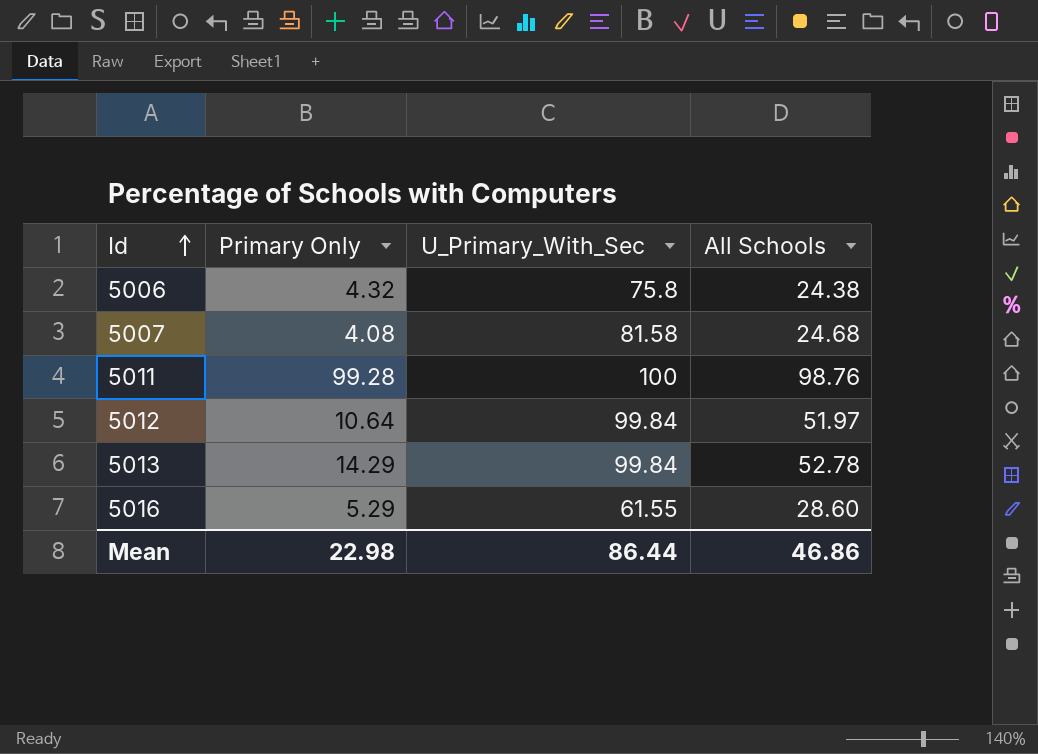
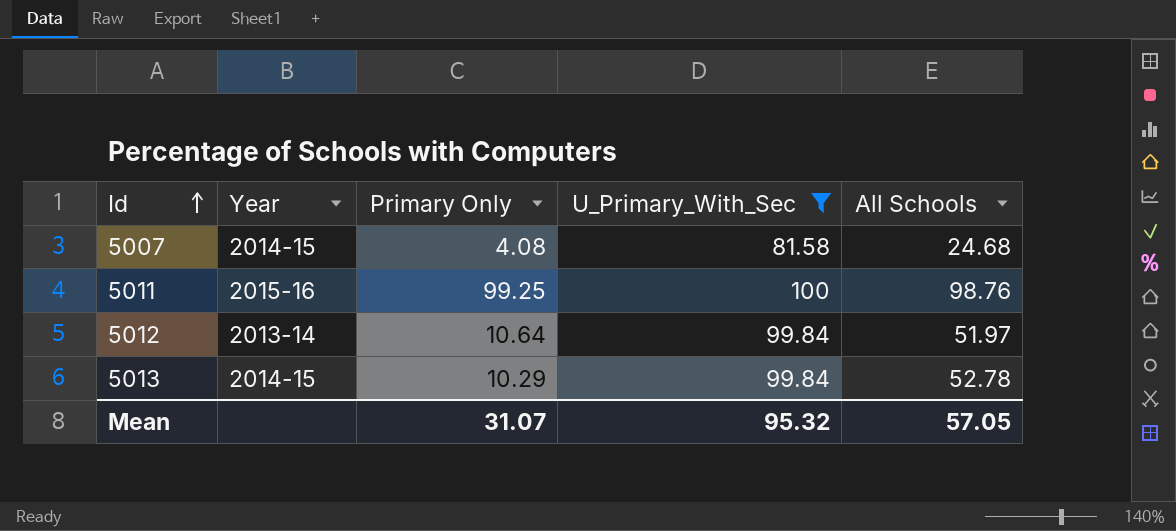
filter: none -> U_Primary_With_Sec >= 81.58
column Year | position: none -> 2
5011 | Primary Only: 99.28 -> 99.25
5013 | Primary Only: 14.29 -> 10.29
Mean | Primary Only: 22.98 -> 31.07
Mean | U_Primary_With_Sec: 86.44 -> 95.32
Mean | All Schools: 46.86 -> 57.05

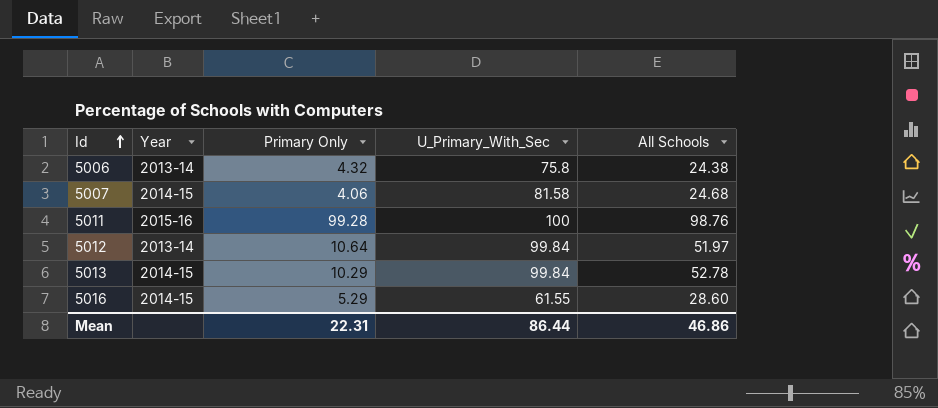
filter: U_Primary_With_Sec >= 81.58 -> none
5007 | Primary Only: 4.08 -> 4.06
5011 | Primary Only: 99.25 -> 99.28
Mean | Primary Only: 31.07 -> 22.31
Mean | U_Primary_With_Sec: 95.32 -> 86.44
Mean | All Schools: 57.05 -> 46.86

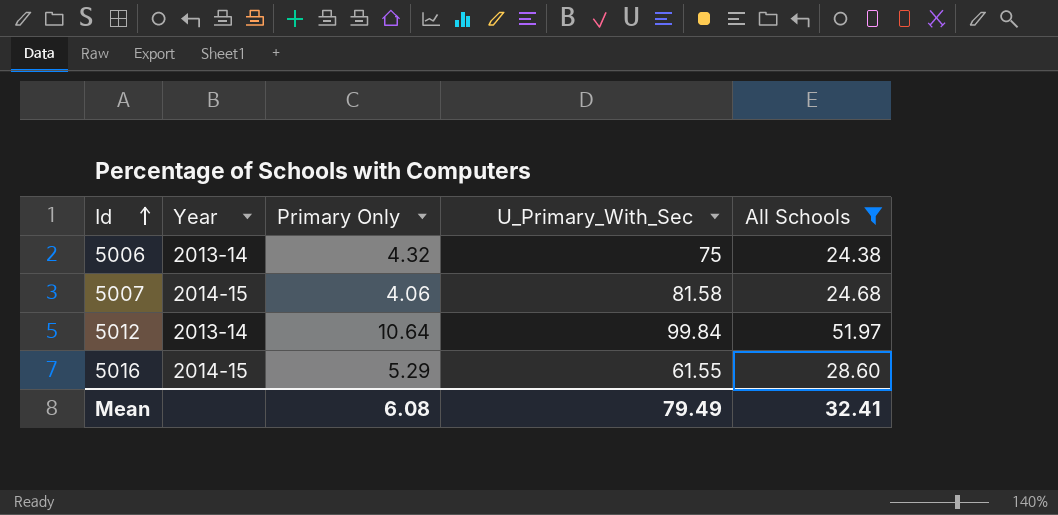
filter: none -> All Schools <= 51.97
5006 | U_Primary_With_Sec: 75.8 -> 75
Mean | Primary Only: 22.31 -> 6.08
Mean | U_Primary_With_Sec: 86.44 -> 79.49
Mean | All Schools: 46.86 -> 32.41

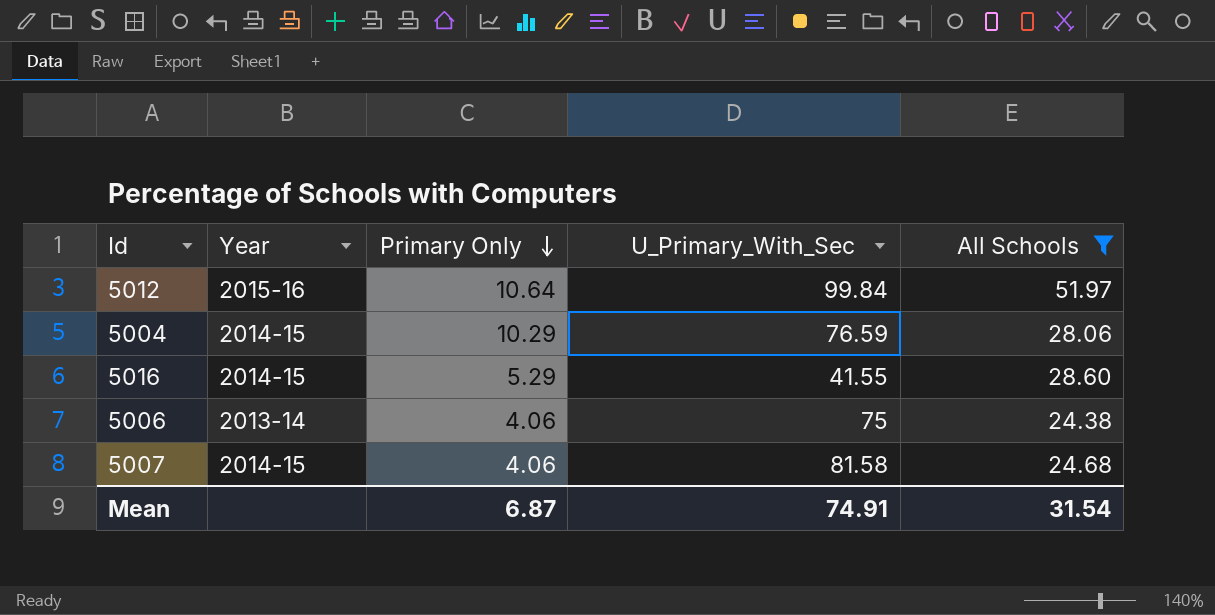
row order: Id ascending -> Primary Only descending
5012 | Year: 2013-14 -> 2015-16
row 5004: none -> 2014-15 | 10.29 | 76.59 | 28.06
5016 | U_Primary_With_Sec: 61.55 -> 41.55
5006 | Primary Only: 4.32 -> 4.06
Mean | Primary Only: 6.08 -> 6.87
Mean | U_Primary_With_Sec: 79.49 -> 74.91
Mean | All Schools: 32.41 -> 31.54

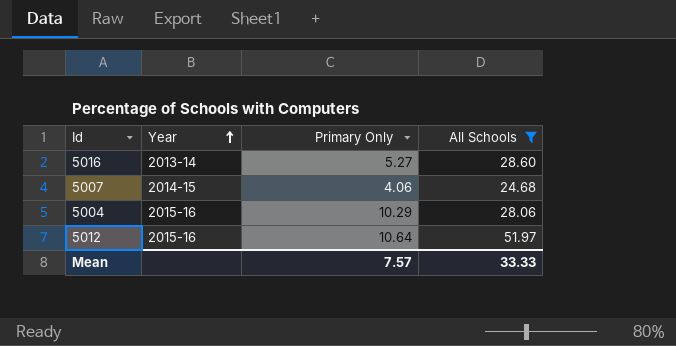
row order: Primary Only descending -> Year ascending
column U_Primary_With_Sec | position: 4 -> none
row 5006: 2013-14 | 4.06 | 75 | 24.38 -> none
5016 | Year: 2014-15 -> 2013-14
5016 | Primary Only: 5.29 -> 5.27
5004 | Year: 2014-15 -> 2015-16
Mean | Primary Only: 6.87 -> 7.57
Mean | All Schools: 31.54 -> 33.33

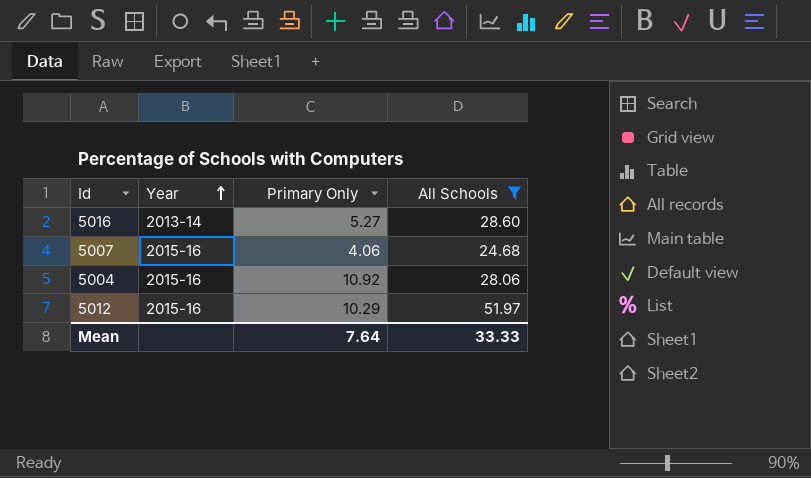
5007 | Year: 2014-15 -> 2015-16
5004 | Primary Only: 10.29 -> 10.92
5012 | Primary Only: 10.64 -> 10.29
Mean | Primary Only: 7.57 -> 7.64

